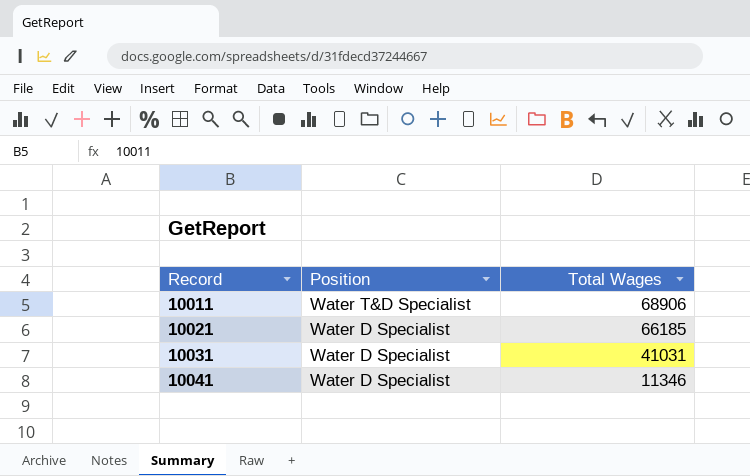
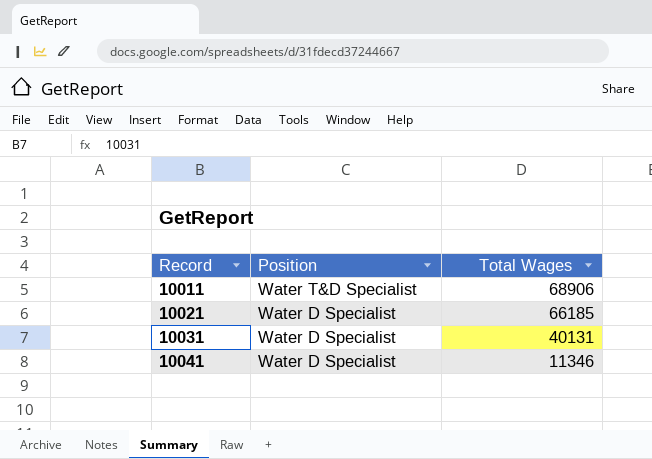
10031 | Total Wages: 41031 -> 40131

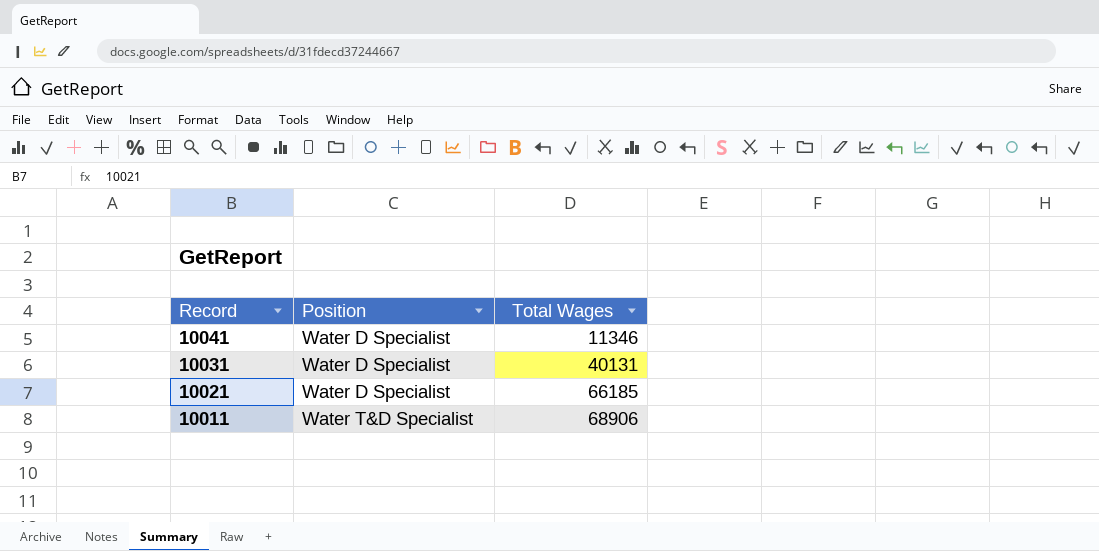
row order: Record ascending -> Record descending

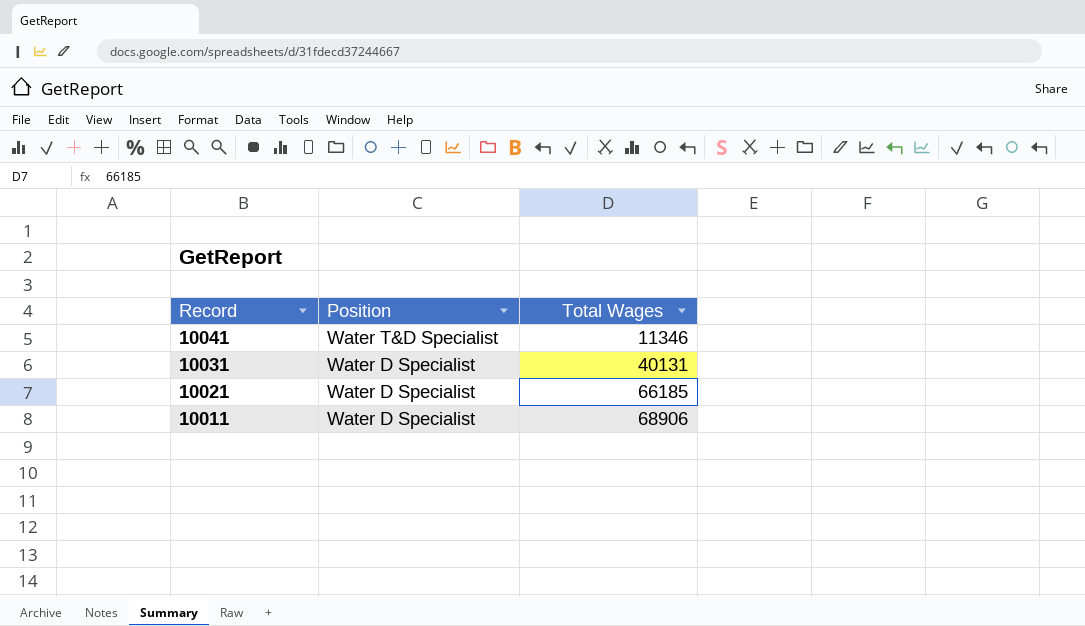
10041 | Position: Water D Specialist -> Water T&D Specialist
10011 | Position: Water T&D Specialist -> Water D Specialist

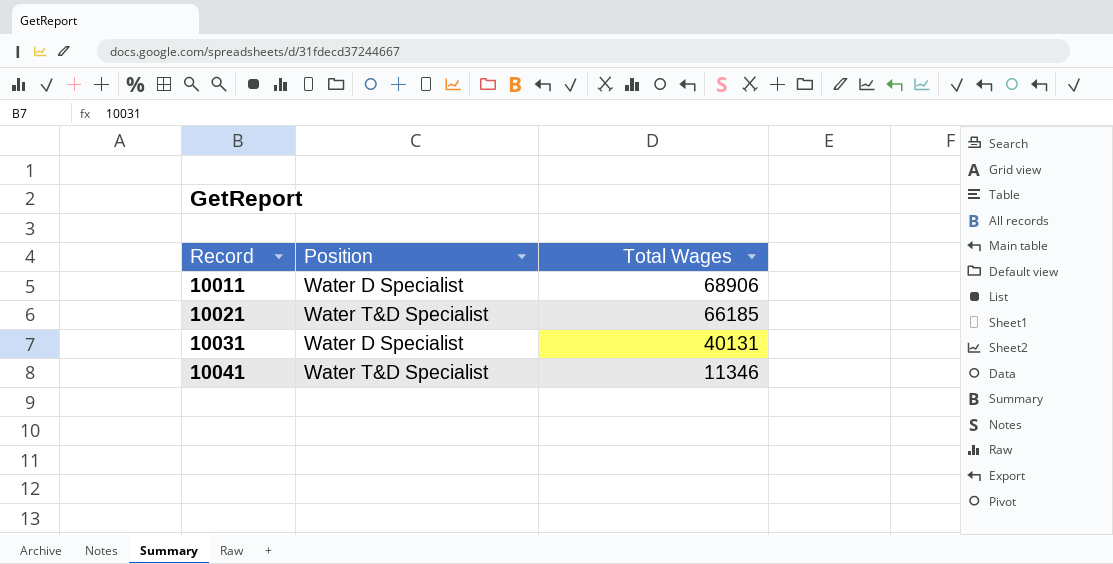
row order: Record descending -> Record ascending
10021 | Position: Water D Specialist -> Water T&D Specialist

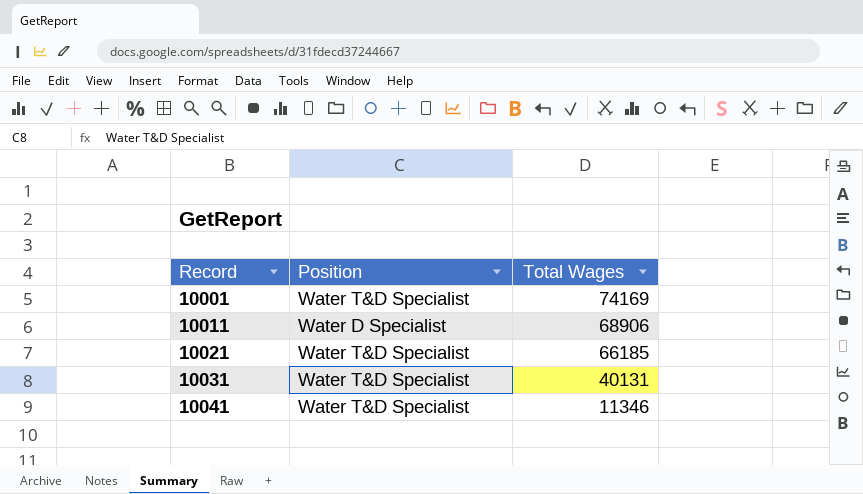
row 10001: none -> Water T&D Specialist | 74169
10031 | Position: Water D Specialist -> Water T&D Specialist

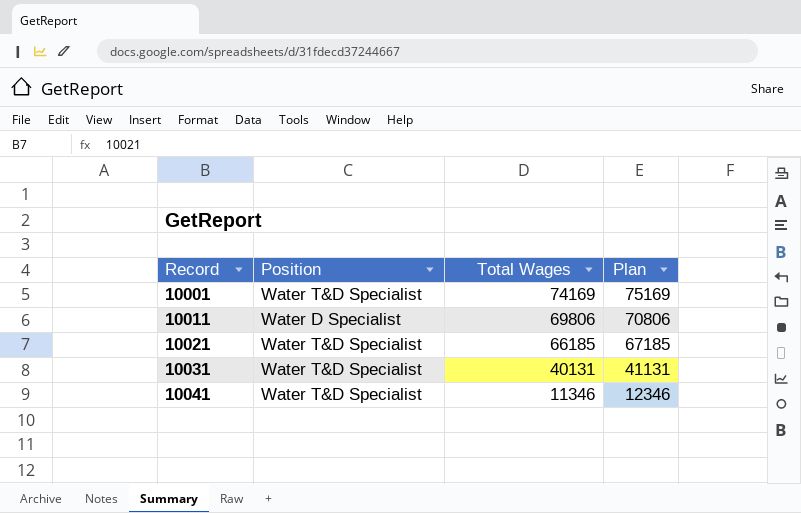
column Plan | formula: none -> [Total Wages] + 1000
10011 | Total Wages: 68906 -> 69806

